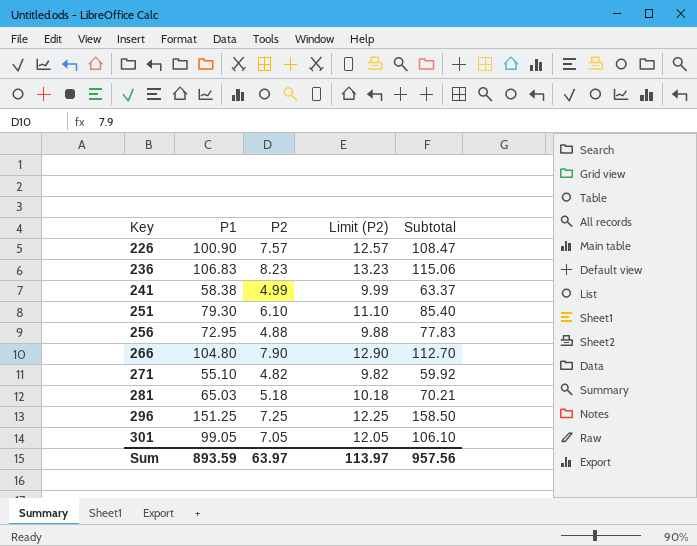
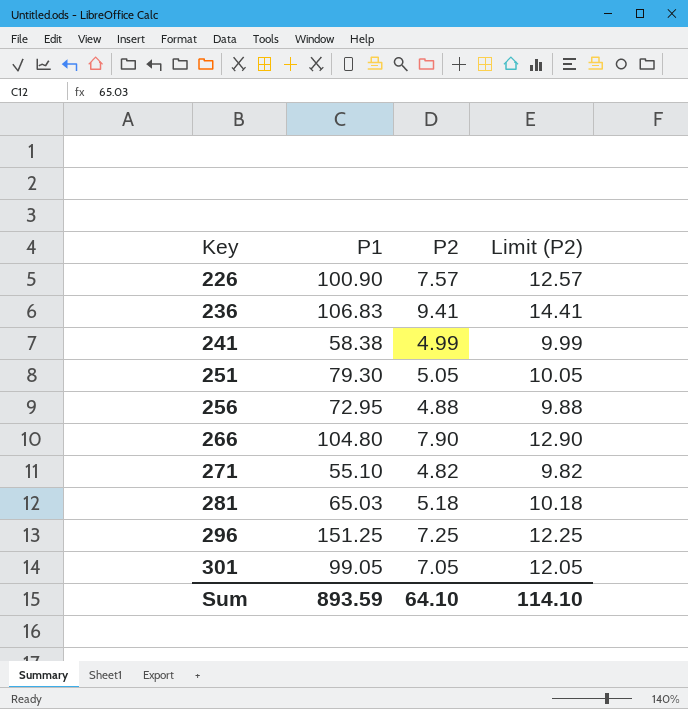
column Subtotal | formula: [P1] + [P2] -> none
236 | P2: 8.23 -> 9.41
236 | Limit (P2): 13.23 -> 14.41
251 | P2: 6.10 -> 5.05
251 | Limit (P2): 11.10 -> 10.05
Sum | P2: 63.97 -> 64.10
Sum | Limit (P2): 113.97 -> 114.10

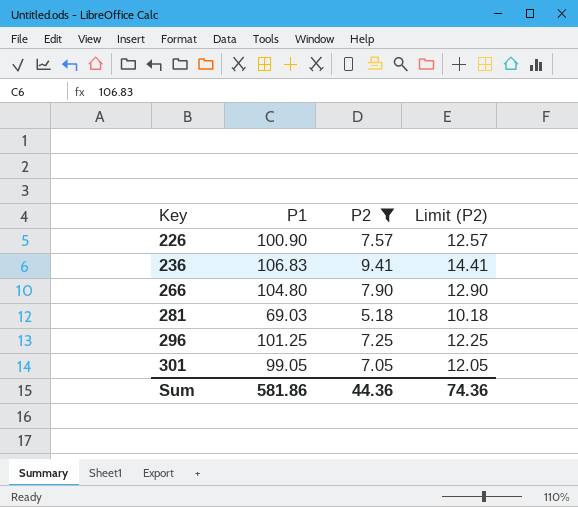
filter: none -> P2 >= 5.18
281 | P1: 65.03 -> 69.03
296 | P1: 151.25 -> 101.25
Sum | P1: 893.59 -> 581.86
Sum | P2: 64.10 -> 44.36
Sum | Limit (P2): 114.10 -> 74.36

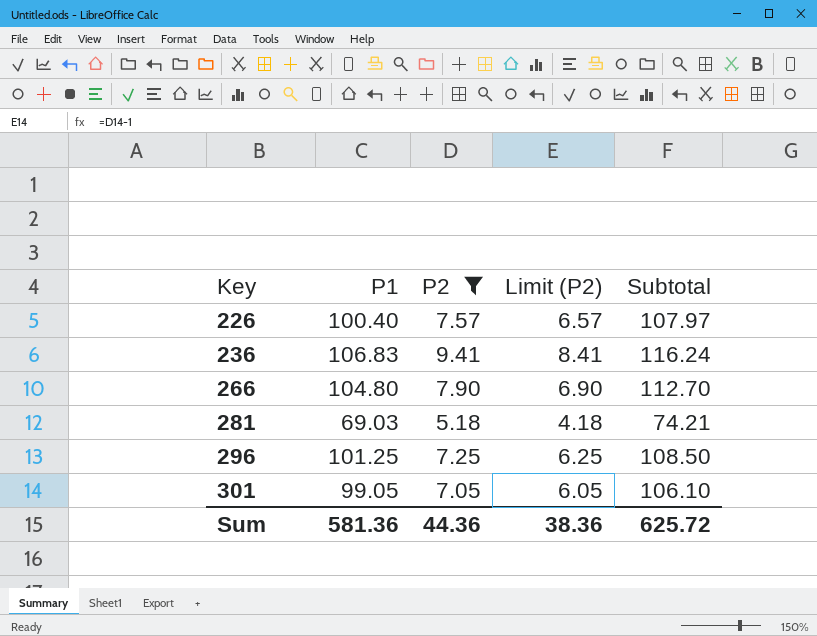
column Limit (P2) | formula: [P2] + 5 -> [P2] - 1
column Subtotal | formula: none -> [P1] + [P2]
226 | P1: 100.90 -> 100.40
Sum | P1: 581.86 -> 581.36
Sum | Limit (P2): 74.36 -> 38.36

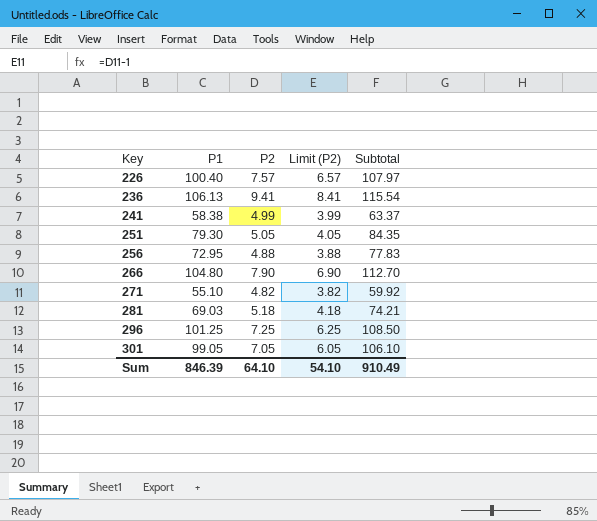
filter: P2 >= 5.18 -> none
236 | P1: 106.83 -> 106.13
236 | Subtotal: 116.24 -> 115.54
Sum | P1: 581.36 -> 846.39
Sum | P2: 44.36 -> 64.10
Sum | Limit (P2): 38.36 -> 54.10
Sum | Subtotal: 625.72 -> 910.49

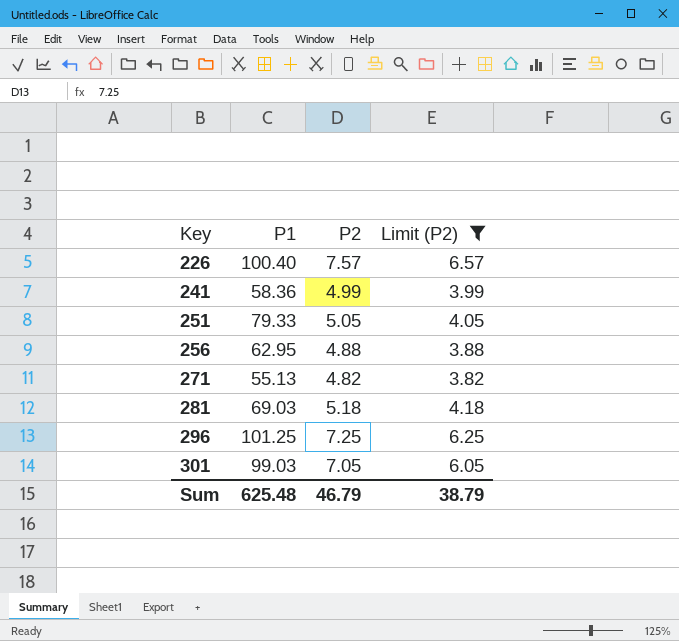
filter: none -> Limit (P2) <= 6.57
column Subtotal | formula: [P1] + [P2] -> none
241 | P1: 58.38 -> 58.36
251 | P1: 79.30 -> 79.33
256 | P1: 72.95 -> 62.95
271 | P1: 55.10 -> 55.13
301 | P1: 99.05 -> 99.03
Sum | P1: 846.39 -> 625.48
Sum | P2: 64.10 -> 46.79
Sum | Limit (P2): 54.10 -> 38.79

